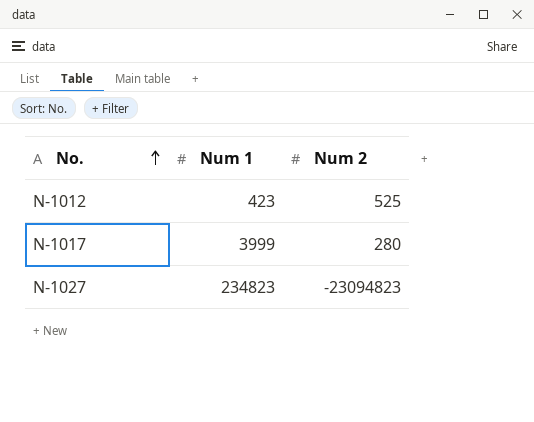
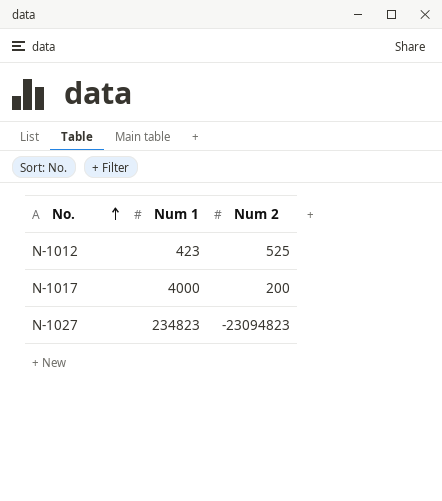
N-1017 | Num 1: 3999 -> 4000
N-1017 | Num 2: 280 -> 200

